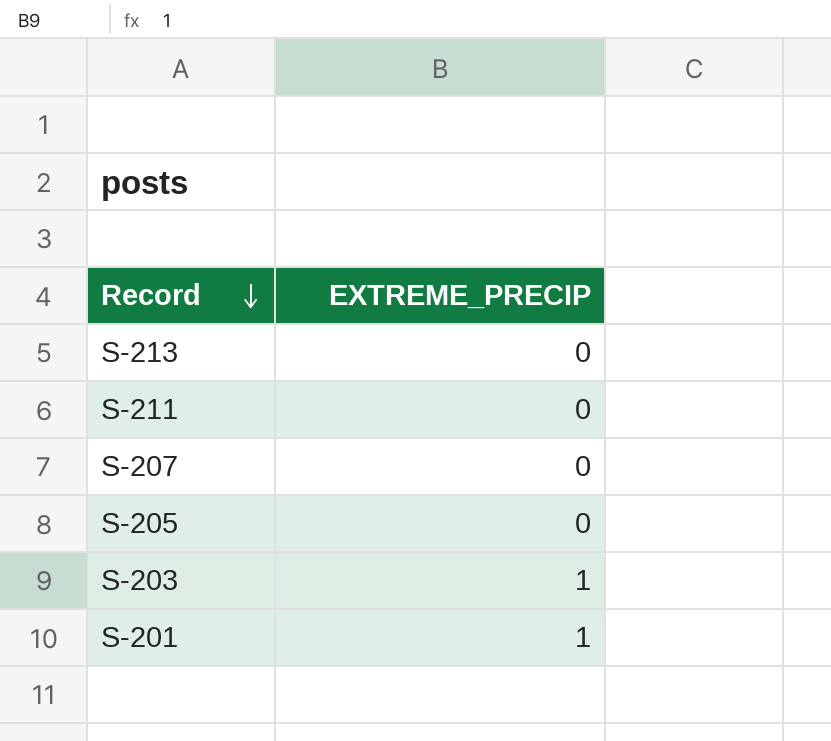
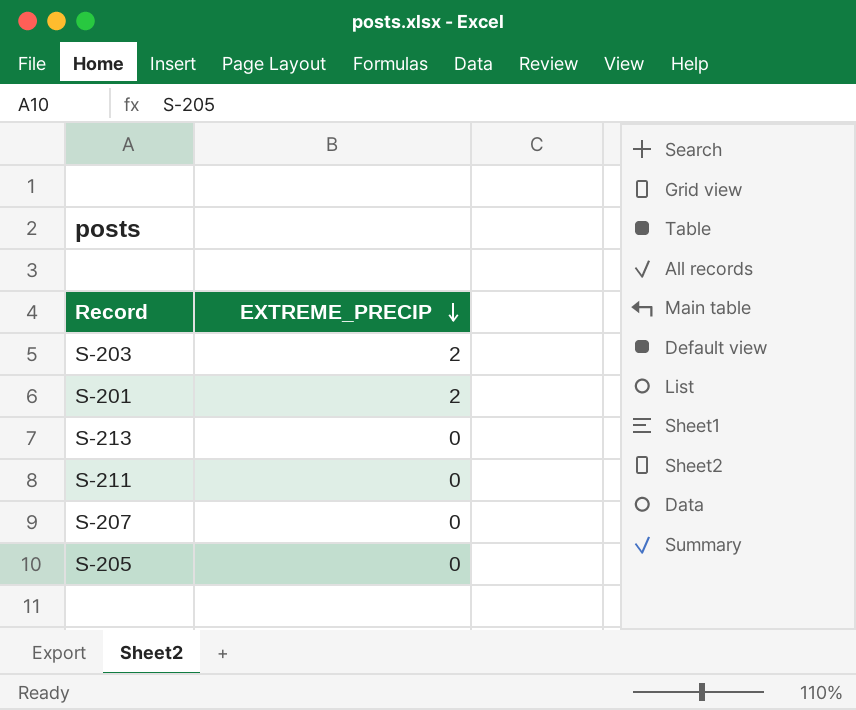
row order: Record descending -> EXTREME_PRECIP descending
S-203 | EXTREME_PRECIP: 1 -> 2
S-201 | EXTREME_PRECIP: 1 -> 2

